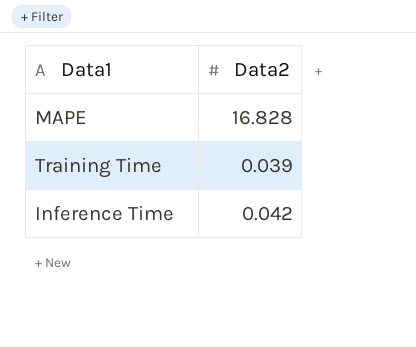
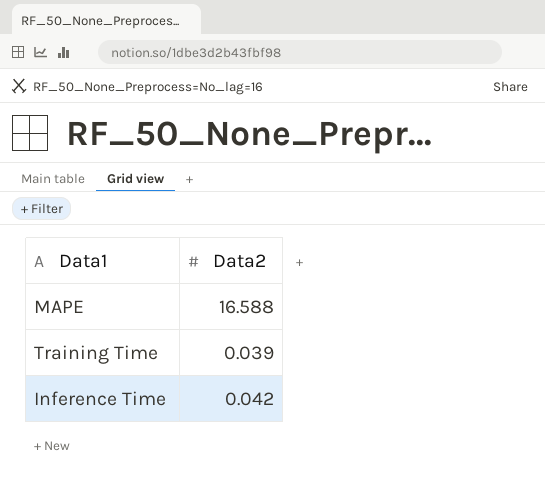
MAPE | Data2: 16.828 -> 16.588

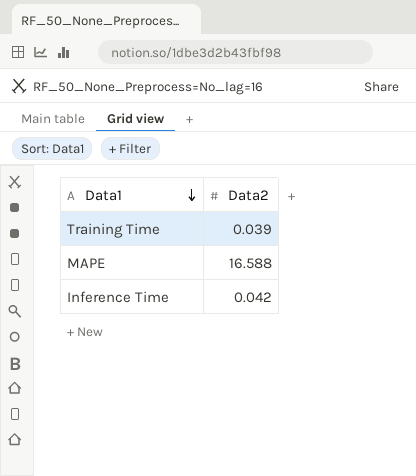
row order: none -> Data1 descending

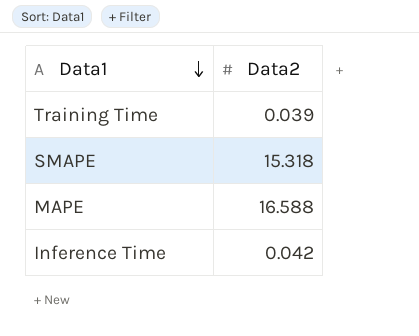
row SMAPE: none -> 15.318

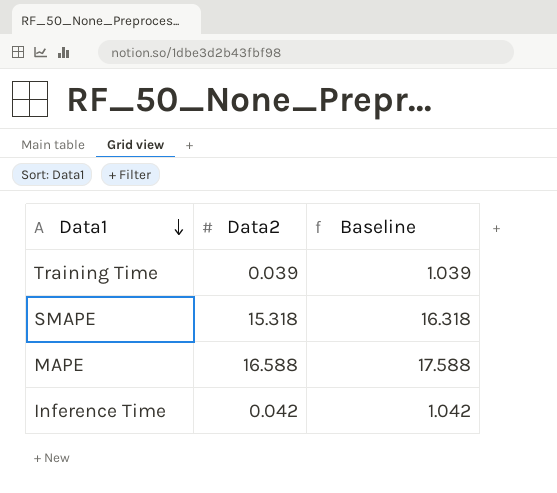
column Baseline | formula: none -> [Data2] + 1

